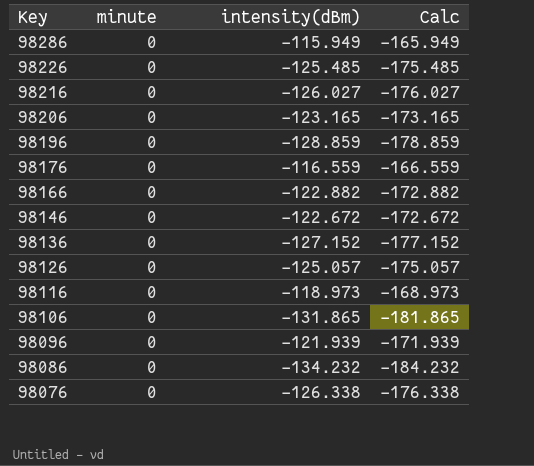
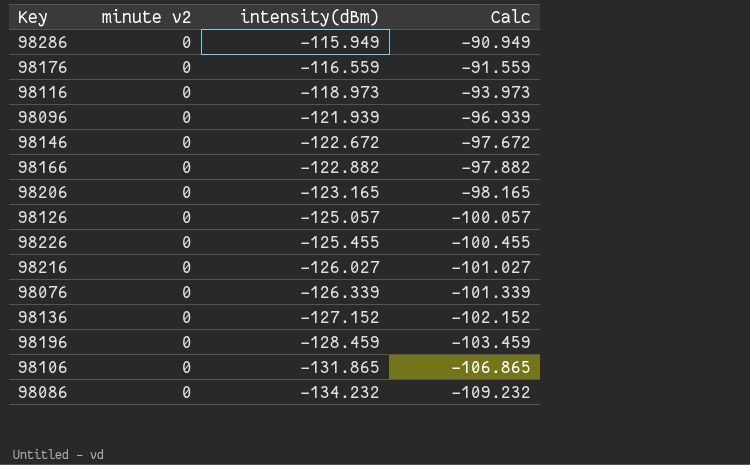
row order: Key descending -> intensity(dBm) descending
column name: minute -> minute v2
column Calc | formula: [intensity(dBm)] - 50 -> [intensity(dBm)] + 25
98226 | intensity(dBm): -125.485 -> -125.455
98076 | intensity(dBm): -126.338 -> -126.339
98196 | intensity(dBm): -128.859 -> -128.459

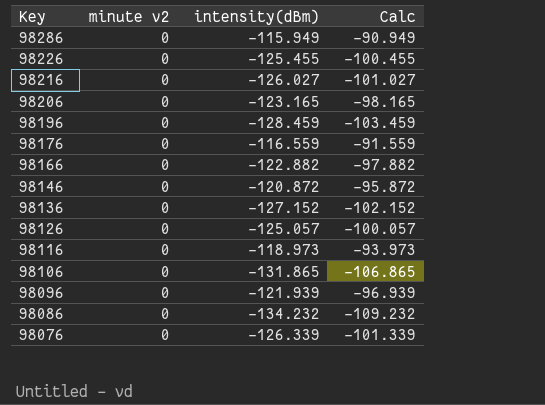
row order: intensity(dBm) descending -> Key descending
98146 | intensity(dBm): -122.672 -> -120.872
98146 | Calc: -97.672 -> -95.872

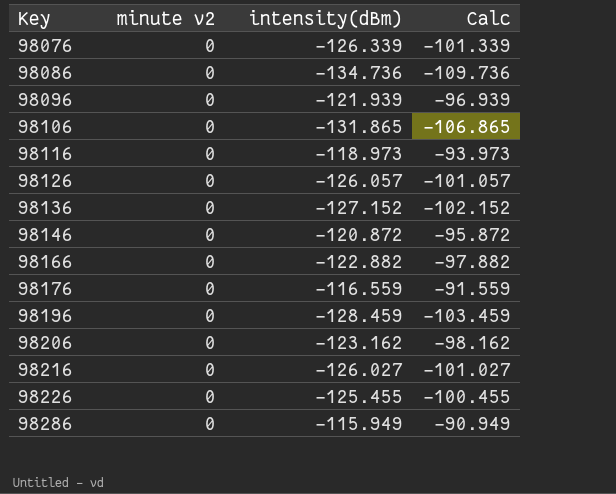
row order: Key descending -> Key ascending
98086 | intensity(dBm): -134.232 -> -134.736
98086 | Calc: -109.232 -> -109.736
98126 | intensity(dBm): -125.057 -> -126.057
98126 | Calc: -100.057 -> -101.057
98206 | intensity(dBm): -123.165 -> -123.162
98206 | Calc: -98.165 -> -98.162

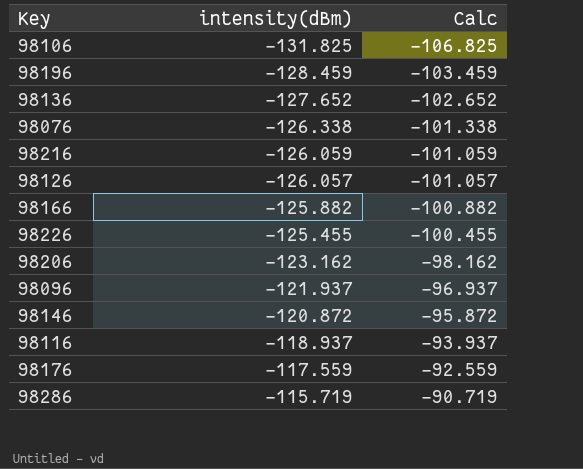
row order: Key ascending -> intensity(dBm) ascending
column minute v2 | position: 2 -> none
row 98086: 0 | -134.736 | -109.736 -> none
98106 | intensity(dBm): -131.865 -> -131.825
98106 | Calc: -106.865 -> -106.825
98136 | intensity(dBm): -127.152 -> -127.652
98136 | Calc: -102.152 -> -102.652
98076 | intensity(dBm): -126.339 -> -126.338
98076 | Calc: -101.339 -> -101.338
98216 | intensity(dBm): -126.027 -> -126.059
98216 | Calc: -101.027 -> -101.059
98166 | intensity(dBm): -122.882 -> -125.882
98166 | Calc: -97.882 -> -100.882
98096 | intensity(dBm): -121.939 -> -121.937
98096 | Calc: -96.939 -> -96.937
98116 | intensity(dBm): -118.973 -> -118.937
98116 | Calc: -93.973 -> -93.937
98176 | intensity(dBm): -116.559 -> -117.559
98176 | Calc: -91.559 -> -92.559
98286 | intensity(dBm): -115.949 -> -115.719
98286 | Calc: -90.949 -> -90.719

